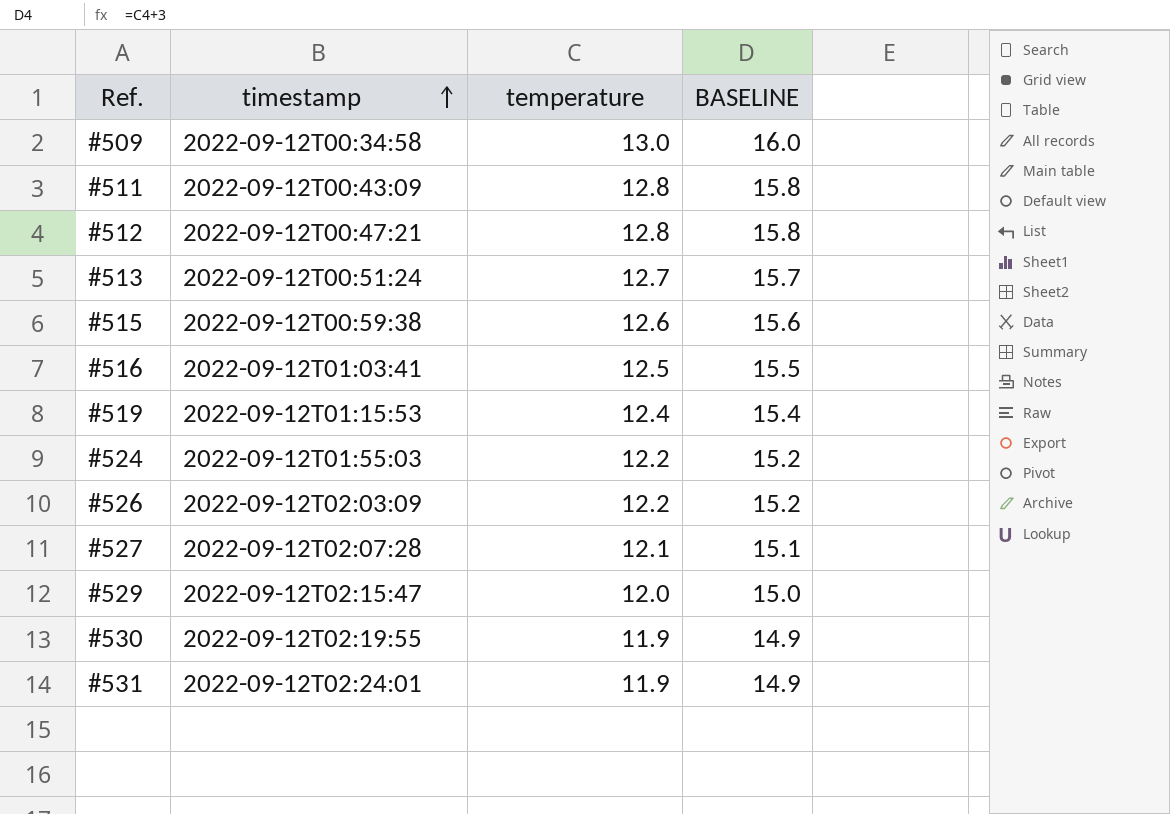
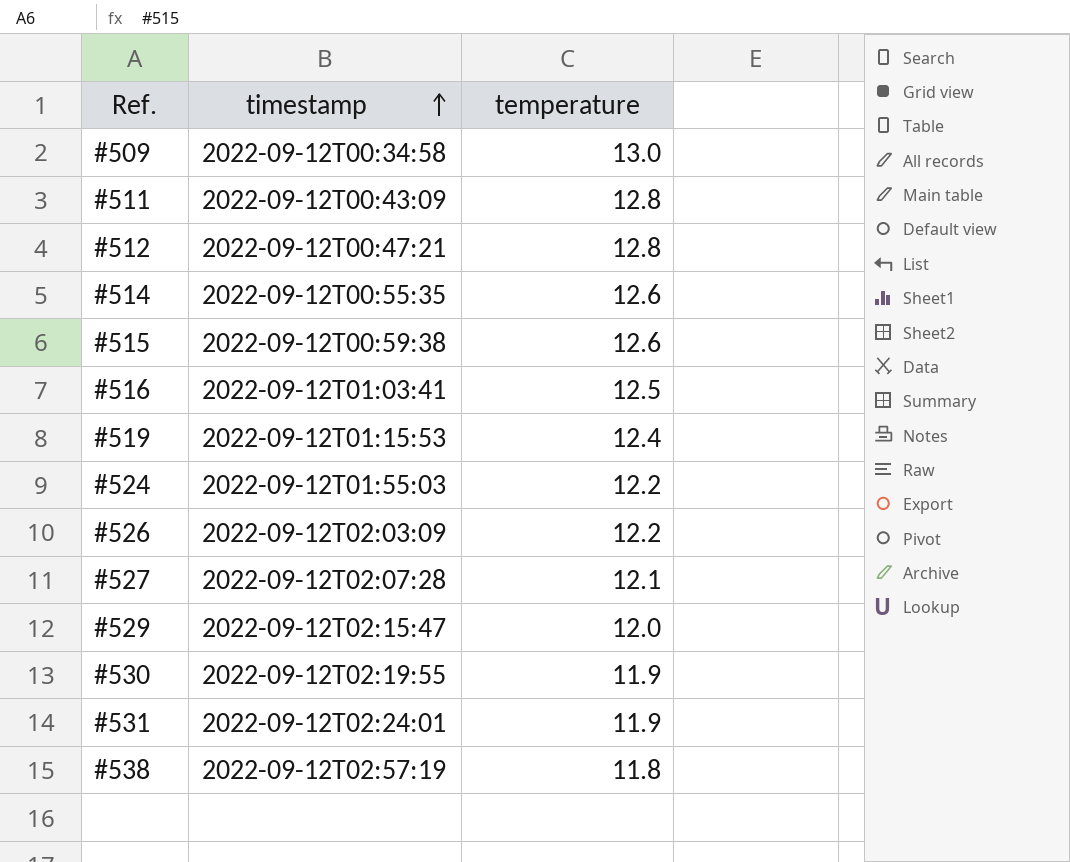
column BASELINE | formula: [temperature] + 3 -> none
row #513: 2022-09-12T00:51:24 | 12.7 | 15.7 -> none
row #514: none -> 2022-09-12T00:55:35 | 12.6
row #538: none -> 2022-09-12T02:57:19 | 11.8

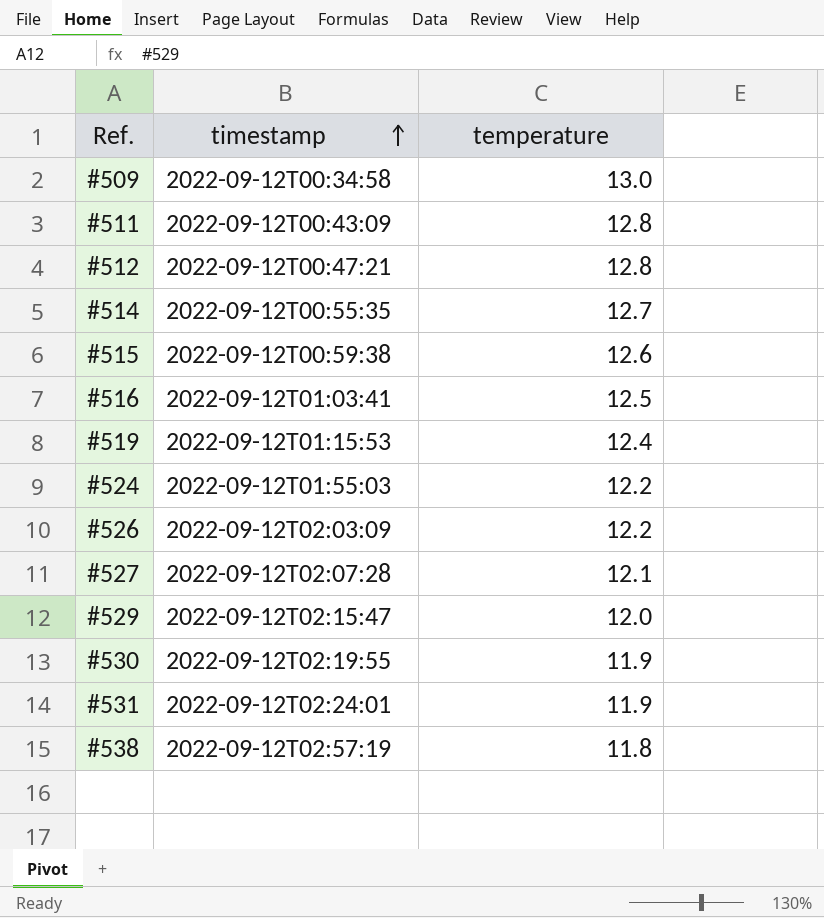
#514 | temperature: 12.6 -> 12.7

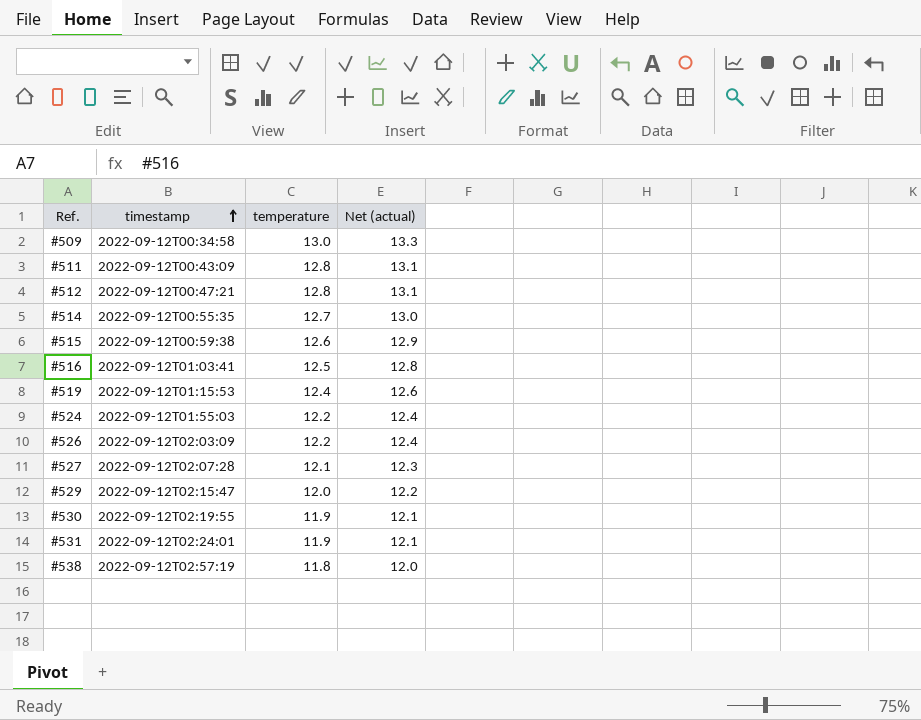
column Net (actual) | formula: none -> [temperature] * 1.02

